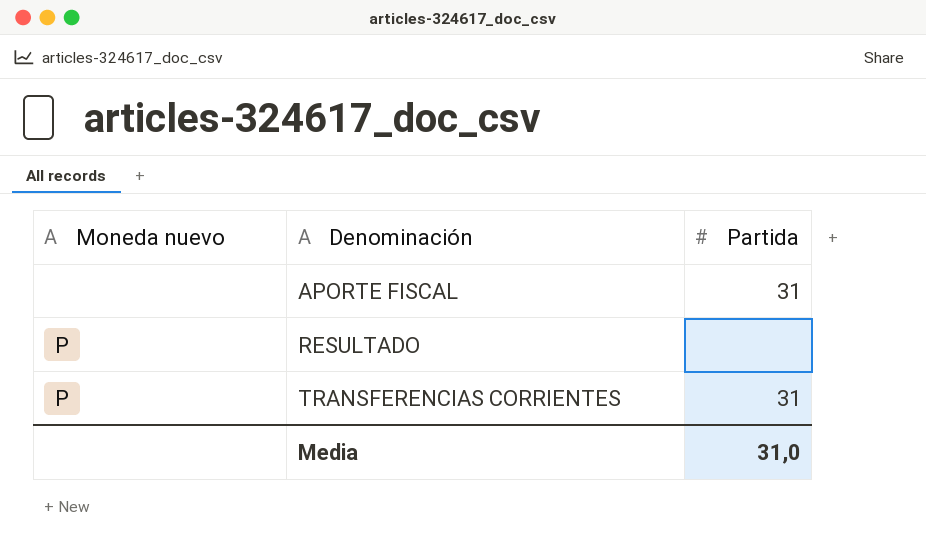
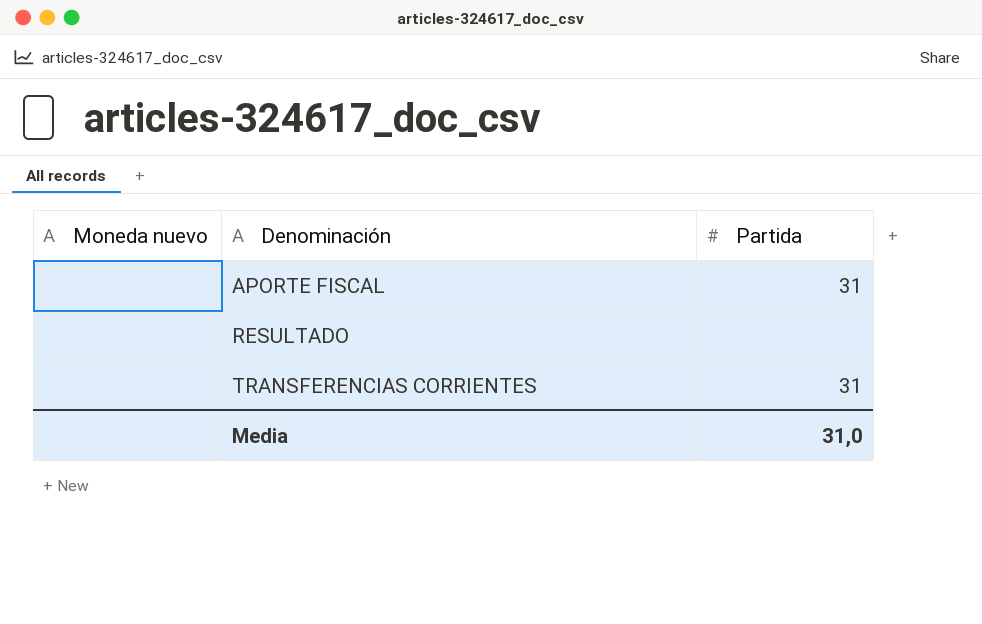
RESULTADO | Moneda nuevo: P -> none
TRANSFERENCIAS CORRIENTES | Moneda nuevo: P -> none

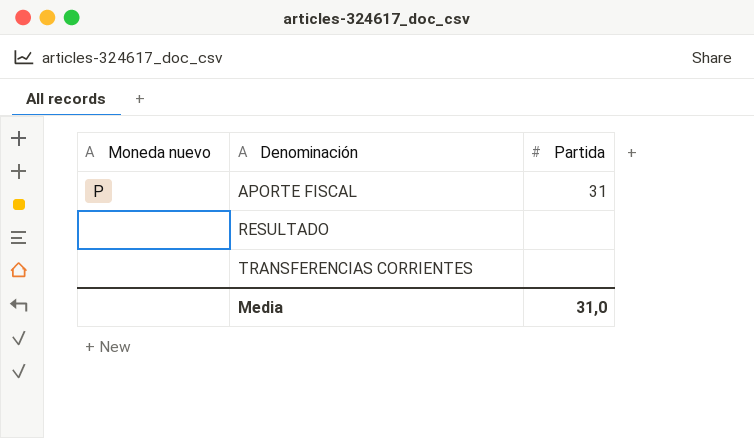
APORTE FISCAL | Moneda nuevo: none -> P
TRANSFERENCIAS CORRIENTES | Partida: 31 -> none

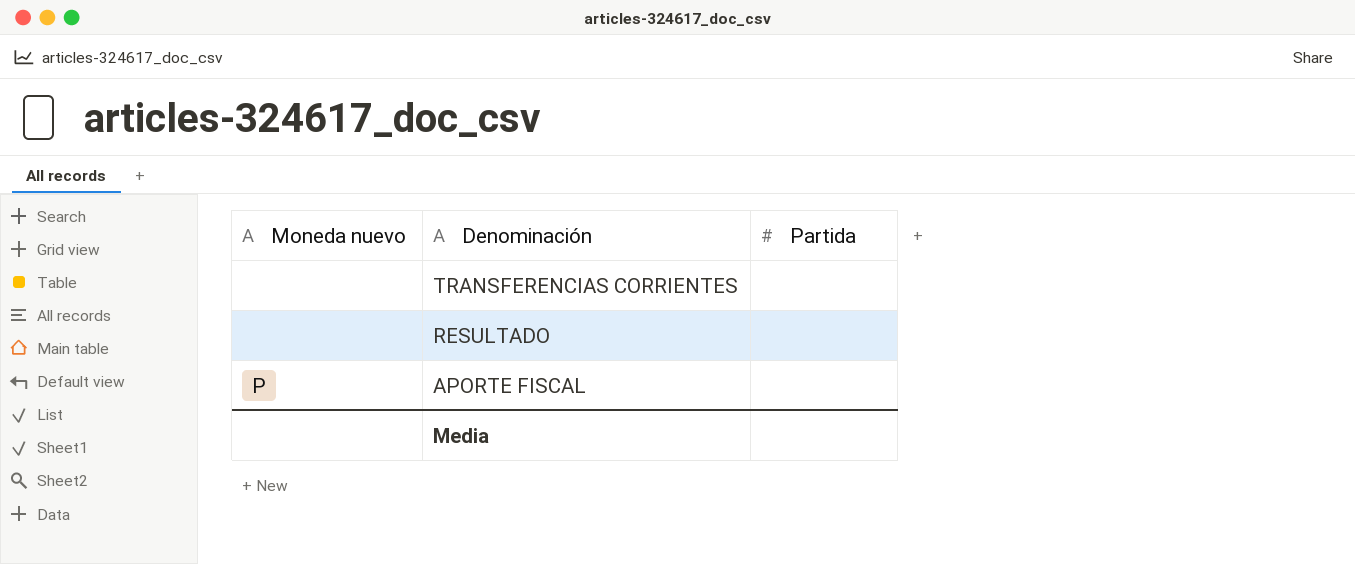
row order: Denominación ascending -> Denominación descending
APORTE FISCAL | Partida: 31 -> none
Media | Partida: 31,0 -> none

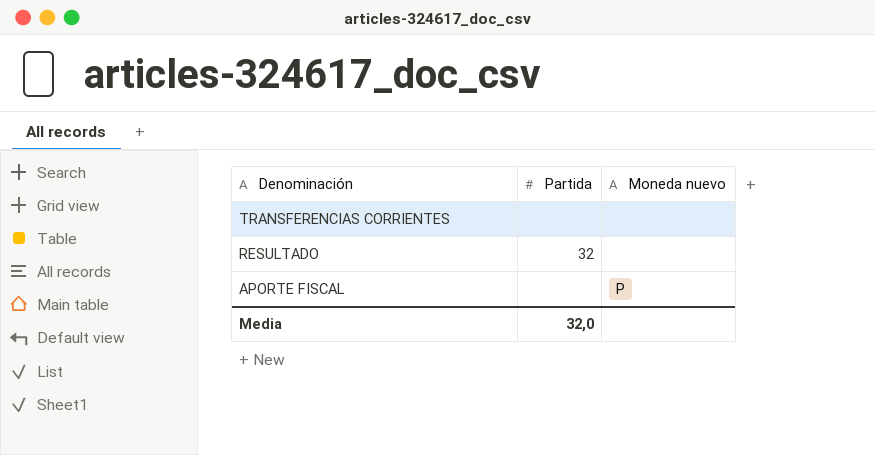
column Moneda nuevo | position: 1 -> 3
RESULTADO | Partida: none -> 32
Media | Partida: none -> 32,0

